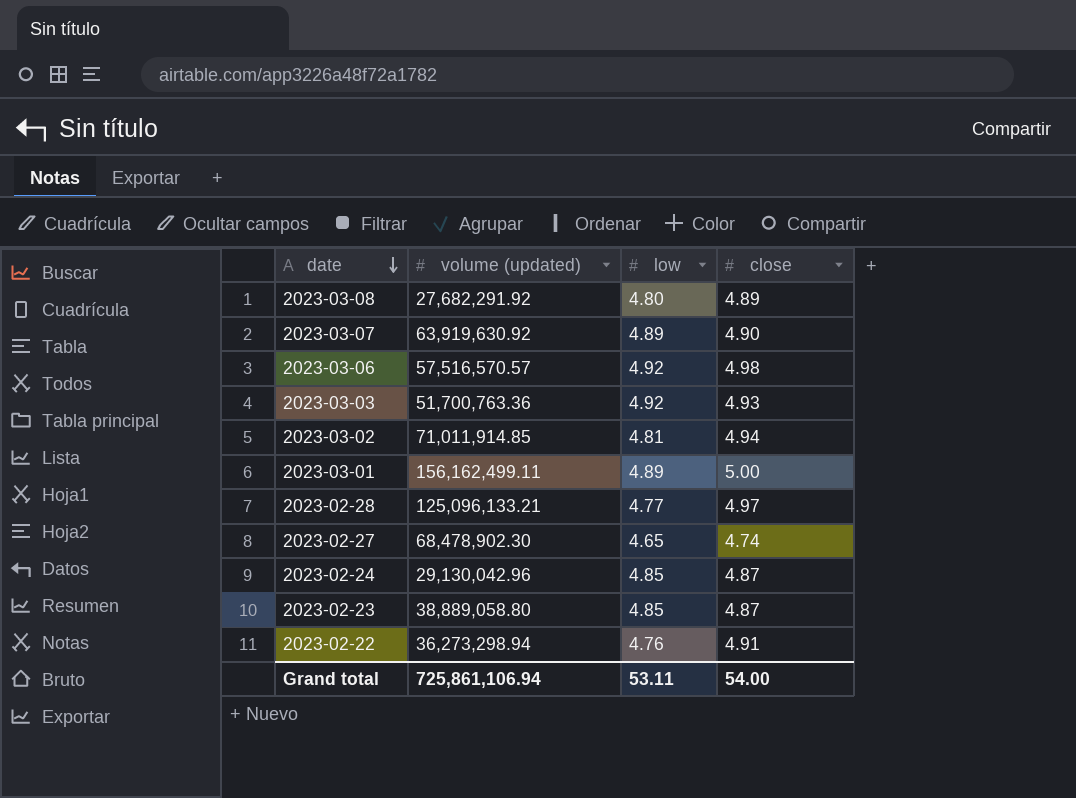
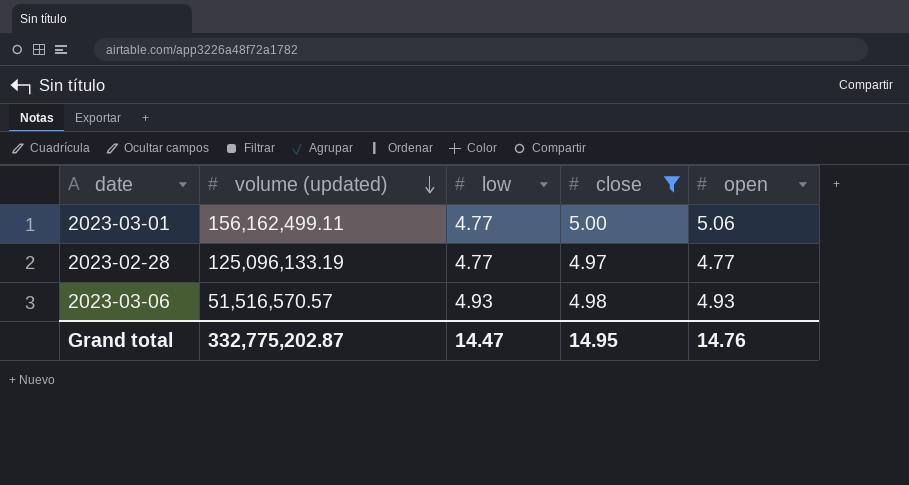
filter: none -> close >= 4.97
row order: date descending -> volume (updated) descending
column open | position: none -> 5
2023-03-01 | low: 4.89 -> 4.77
2023-02-28 | volume (updated): 125,096,133.21 -> 125,096,133.19
2023-03-06 | volume (updated): 57,516,570.57 -> 51,516,570.57
2023-03-06 | low: 4.92 -> 4.93
Grand total | volume (updated): 725,861,106.94 -> 332,775,202.87
Grand total | low: 53.11 -> 14.47
Grand total | close: 54.00 -> 14.95

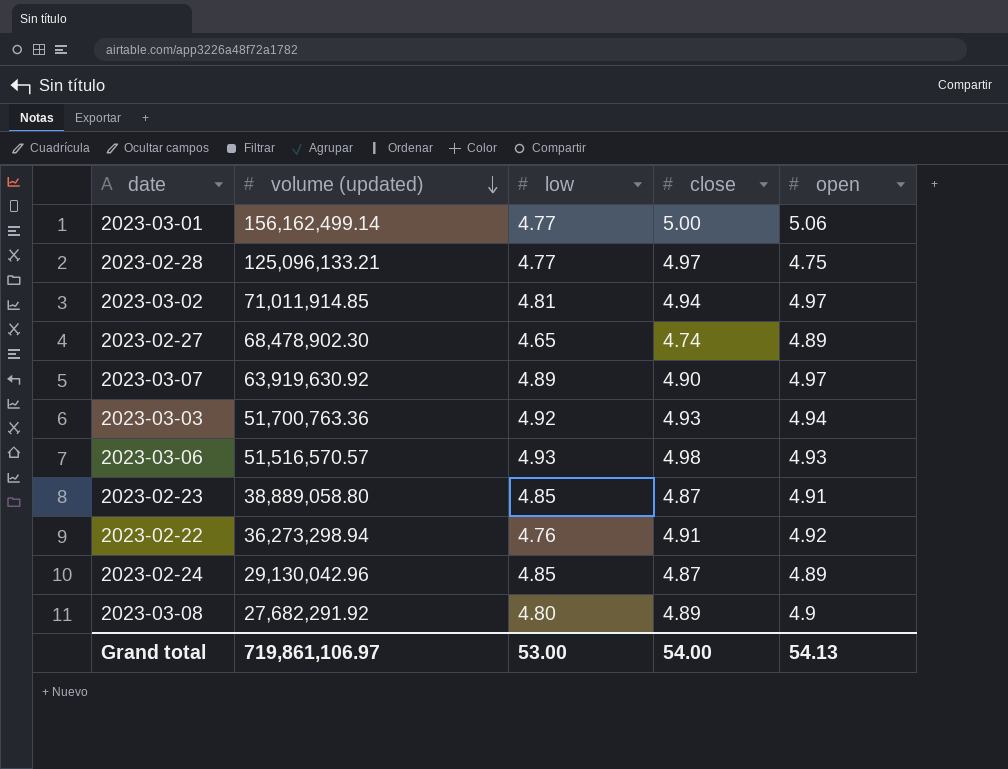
filter: close >= 4.97 -> none
2023-03-01 | volume (updated): 156,162,499.11 -> 156,162,499.14
2023-02-28 | volume (updated): 125,096,133.19 -> 125,096,133.21
2023-02-28 | open: 4.77 -> 4.75
Grand total | volume (updated): 332,775,202.87 -> 719,861,106.97
Grand total | low: 14.47 -> 53.00
Grand total | close: 14.95 -> 54.00
Grand total | open: 14.76 -> 54.13

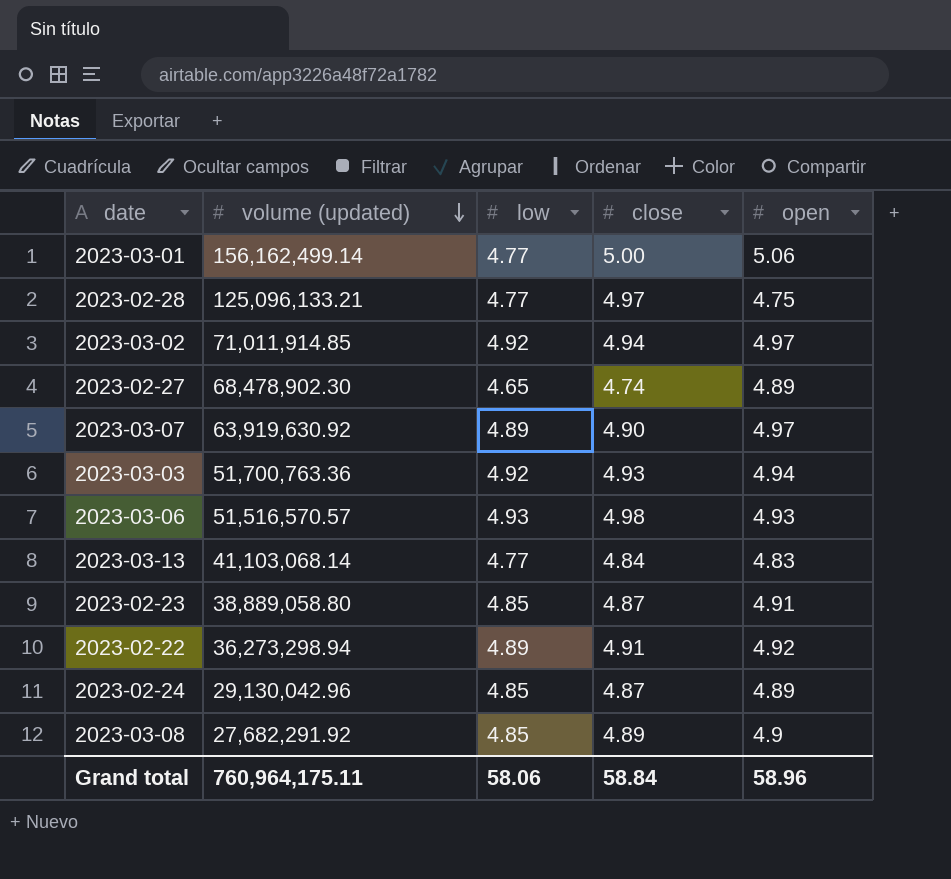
2023-03-02 | low: 4.81 -> 4.92
row 2023-03-13: none -> 41,103,068.14 | 4.77 | 4.84 | 4.83
2023-02-22 | low: 4.76 -> 4.89
2023-03-08 | low: 4.80 -> 4.85
Grand total | volume (updated): 719,861,106.97 -> 760,964,175.11
Grand total | low: 53.00 -> 58.06
Grand total | close: 54.00 -> 58.84
Grand total | open: 54.13 -> 58.96

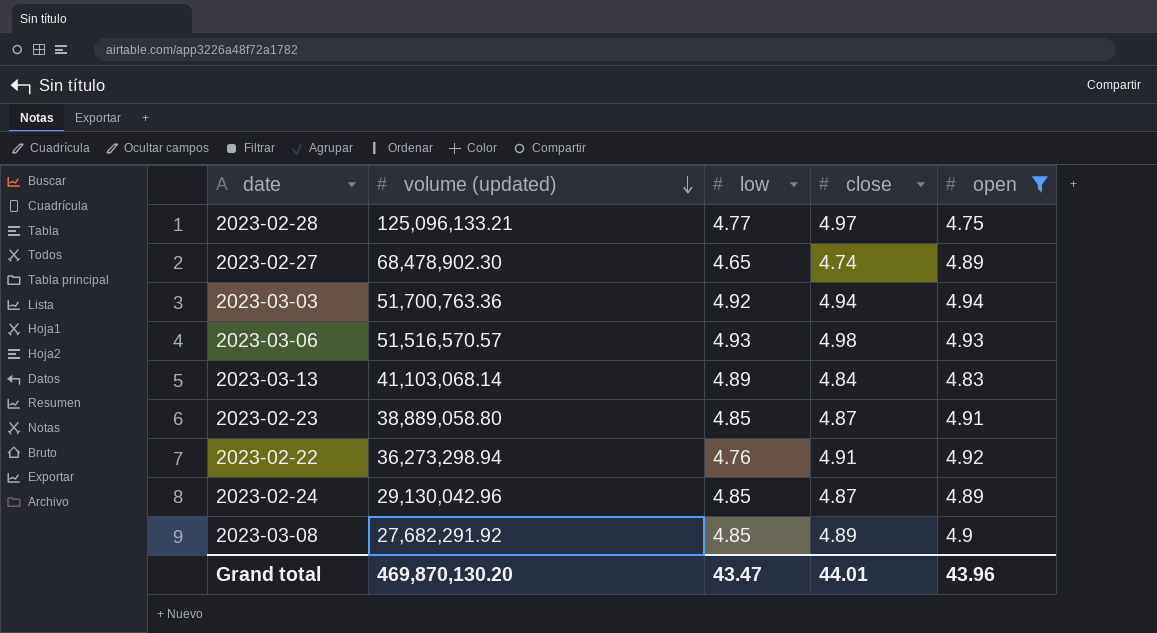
filter: none -> open <= 4.94
2023-03-03 | close: 4.93 -> 4.94
2023-03-13 | low: 4.77 -> 4.89
2023-02-22 | low: 4.89 -> 4.76
Grand total | volume (updated): 760,964,175.11 -> 469,870,130.20
Grand total | low: 58.06 -> 43.47
Grand total | close: 58.84 -> 44.01
Grand total | open: 58.96 -> 43.96

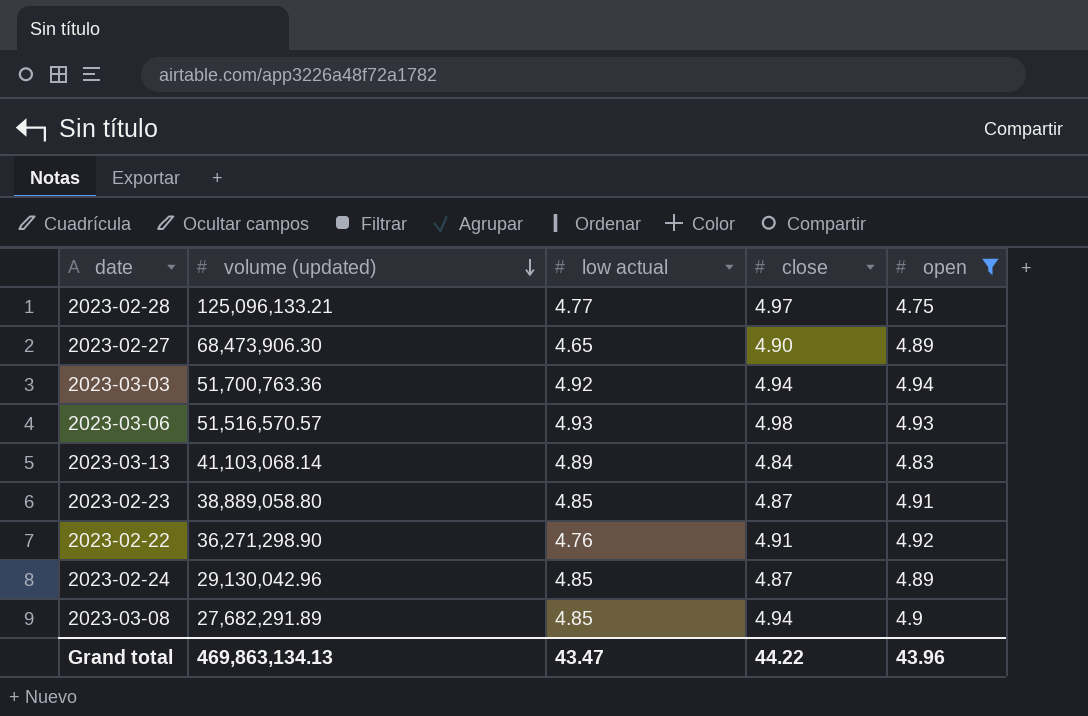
column name: low -> low actual
2023-02-27 | volume (updated): 68,478,902.30 -> 68,473,906.30
2023-02-27 | close: 4.74 -> 4.90
2023-02-22 | volume (updated): 36,273,298.94 -> 36,271,298.90
2023-03-08 | volume (updated): 27,682,291.92 -> 27,682,291.89
2023-03-08 | close: 4.89 -> 4.94
Grand total | volume (updated): 469,870,130.20 -> 469,863,134.13
Grand total | close: 44.01 -> 44.22

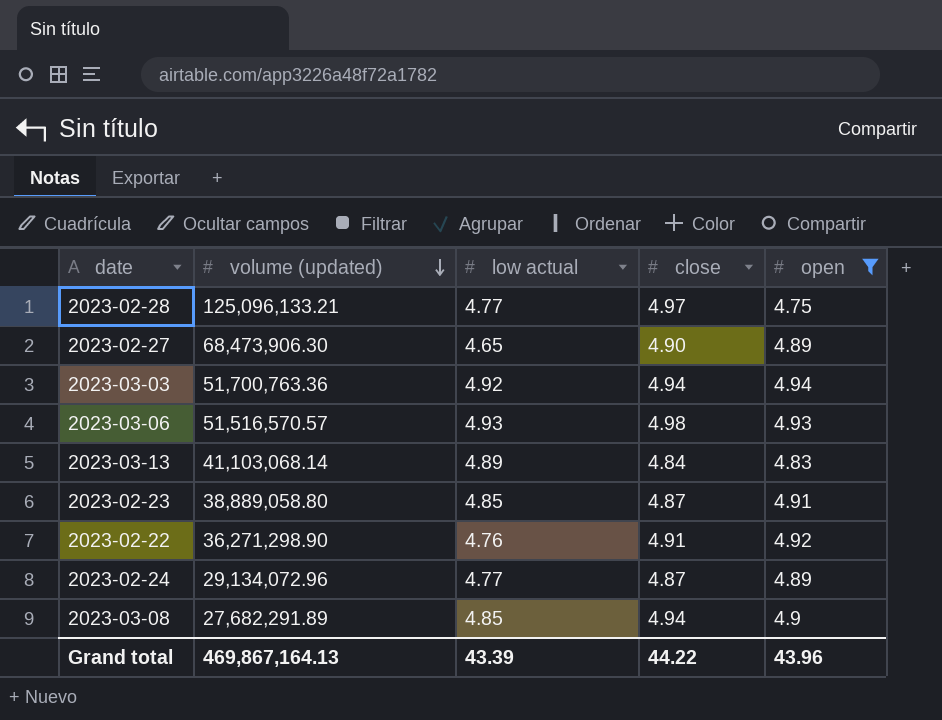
2023-02-24 | volume (updated): 29,130,042.96 -> 29,134,072.96
2023-02-24 | low actual: 4.85 -> 4.77
Grand total | volume (updated): 469,863,134.13 -> 469,867,164.13
Grand total | low actual: 43.47 -> 43.39

